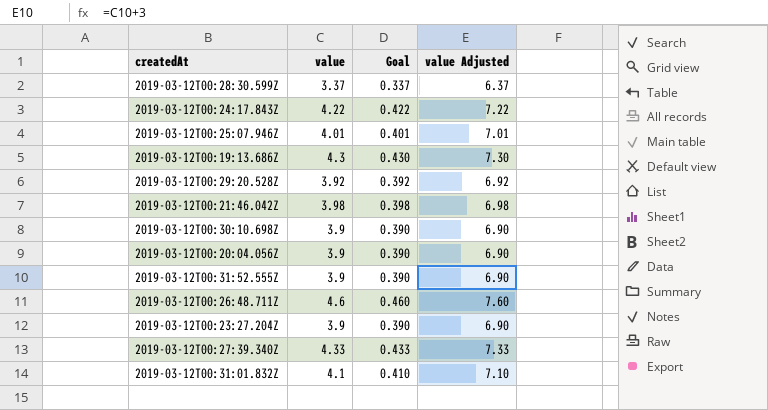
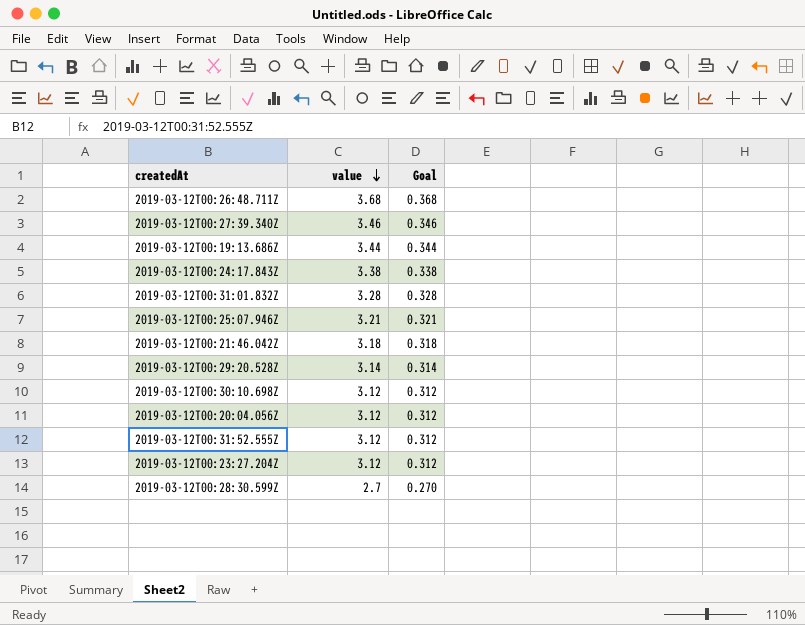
row order: none -> value descending
column value Adjusted | formula: [value] + 3 -> none
2019-03-12T00:26:48.711Z | value: 4.6 -> 3.68
2019-03-12T00:26:48.711Z | Goal: 0.460 -> 0.368
2019-03-12T00:27:39.340Z | value: 4.33 -> 3.46
2019-03-12T00:27:39.340Z | Goal: 0.433 -> 0.346
2019-03-12T00:19:13.686Z | value: 4.3 -> 3.44
2019-03-12T00:19:13.686Z | Goal: 0.430 -> 0.344
2019-03-12T00:24:17.843Z | value: 4.22 -> 3.38
2019-03-12T00:24:17.843Z | Goal: 0.422 -> 0.338
2019-03-12T00:31:01.832Z | value: 4.1 -> 3.28
2019-03-12T00:31:01.832Z | Goal: 0.410 -> 0.328
2019-03-12T00:25:07.946Z | value: 4.01 -> 3.21
2019-03-12T00:25:07.946Z | Goal: 0.401 -> 0.321
2019-03-12T00:21:46.042Z | value: 3.98 -> 3.18
2019-03-12T00:21:46.042Z | Goal: 0.398 -> 0.318
2019-03-12T00:29:20.528Z | value: 3.92 -> 3.14
2019-03-12T00:29:20.528Z | Goal: 0.392 -> 0.314
2019-03-12T00:30:10.698Z | value: 3.9 -> 3.12
2019-03-12T00:30:10.698Z | Goal: 0.390 -> 0.312
2019-03-12T00:20:04.056Z | value: 3.9 -> 3.12
2019-03-12T00:20:04.056Z | Goal: 0.390 -> 0.312
2019-03-12T00:31:52.555Z | value: 3.9 -> 3.12
2019-03-12T00:31:52.555Z | Goal: 0.390 -> 0.312
2019-03-12T00:23:27.204Z | value: 3.9 -> 3.12
2019-03-12T00:23:27.204Z | Goal: 0.390 -> 0.312
2019-03-12T00:28:30.599Z | value: 3.37 -> 2.7
2019-03-12T00:28:30.599Z | Goal: 0.337 -> 0.270

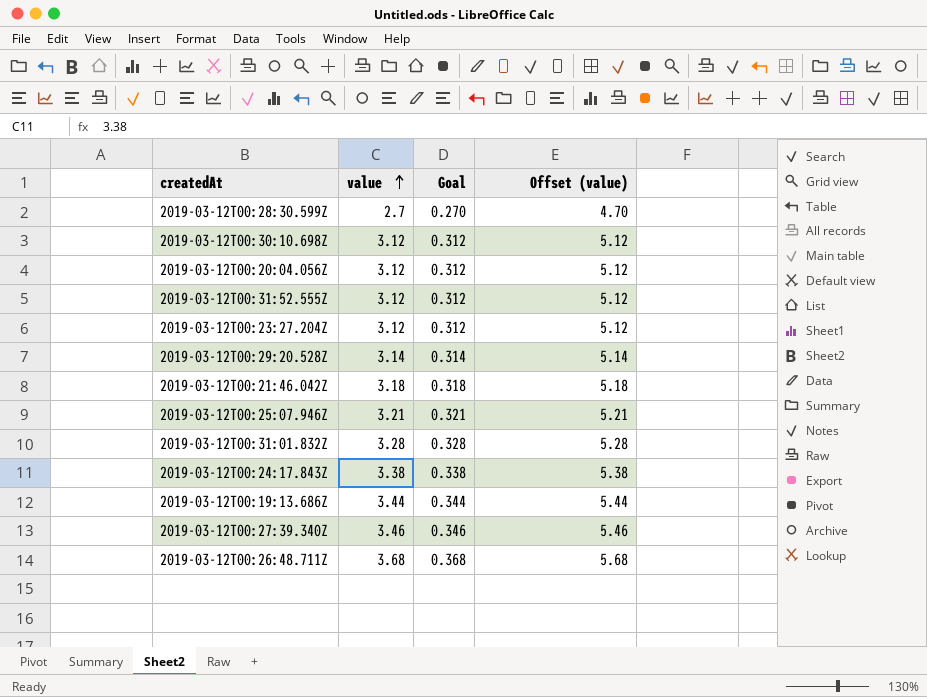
row order: value descending -> value ascending
column Offset (value) | formula: none -> [value] + 2

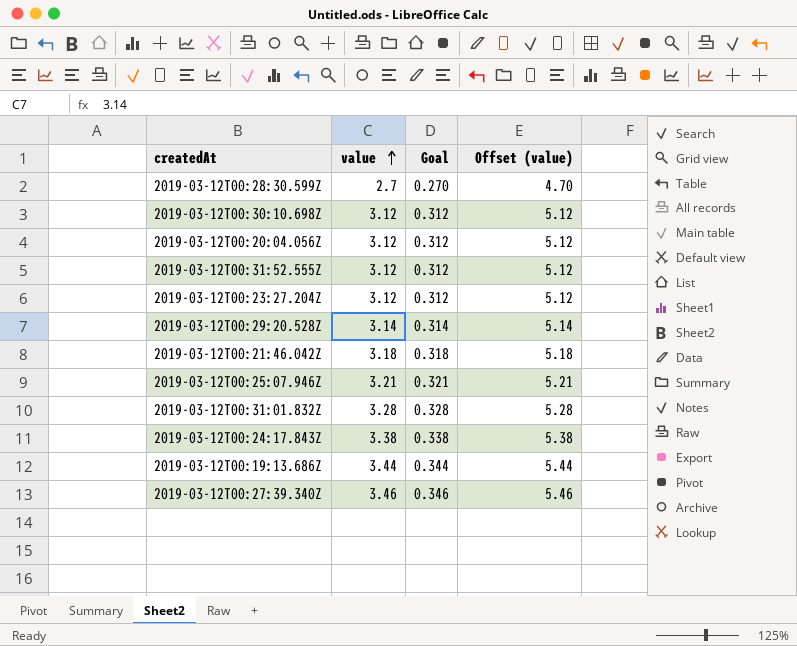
row 2019-03-12T00:26:48.711Z: 3.68 | 0.368 | 5.68 -> none

